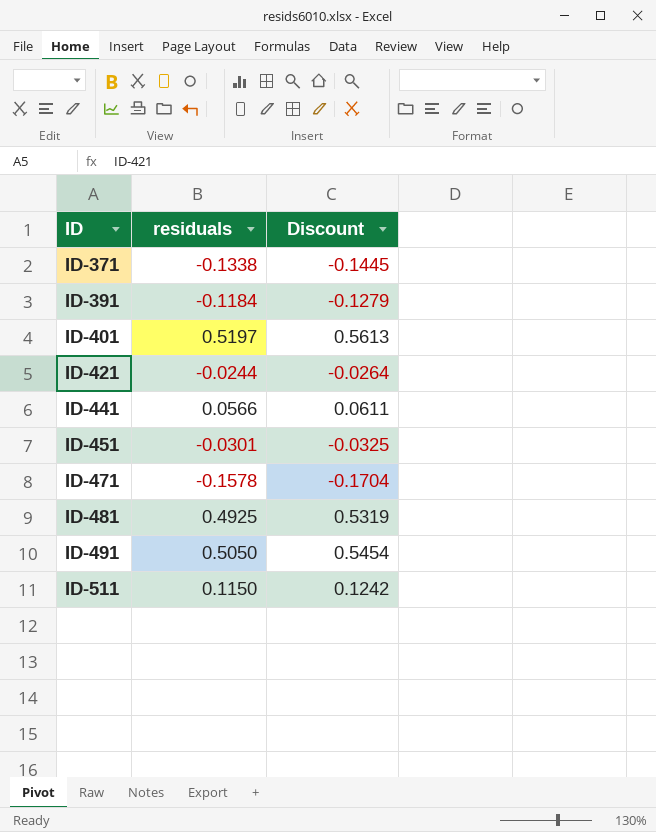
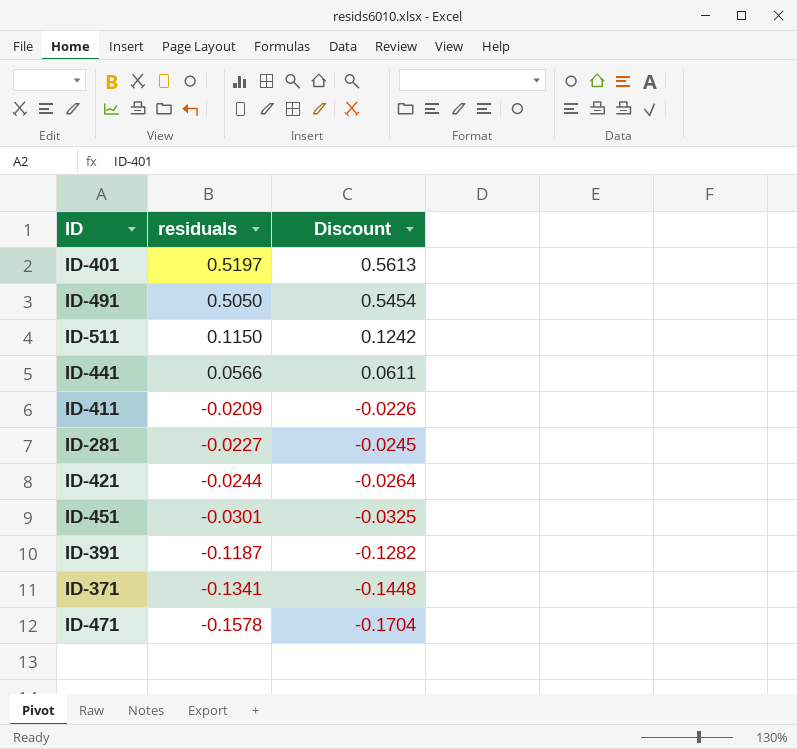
row order: ID ascending -> residuals descending
row ID-481: 0.4925 | 0.5319 -> none
row ID-411: none -> -0.0209 | -0.0226
row ID-281: none -> -0.0227 | -0.0245
ID-391 | residuals: -0.1184 -> -0.1187
ID-391 | Discount: -0.1279 -> -0.1282
ID-371 | residuals: -0.1338 -> -0.1341
ID-371 | Discount: -0.1445 -> -0.1448

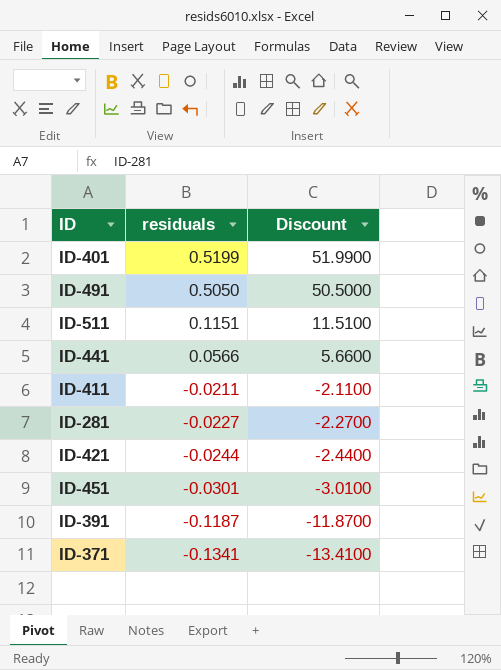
column Discount | formula: [residuals] * 1.08 -> [residuals] * 100
row ID-471: -0.1578 | -0.1704 -> none
ID-401 | residuals: 0.5197 -> 0.5199
ID-511 | residuals: 0.1150 -> 0.1151
ID-411 | residuals: -0.0209 -> -0.0211

